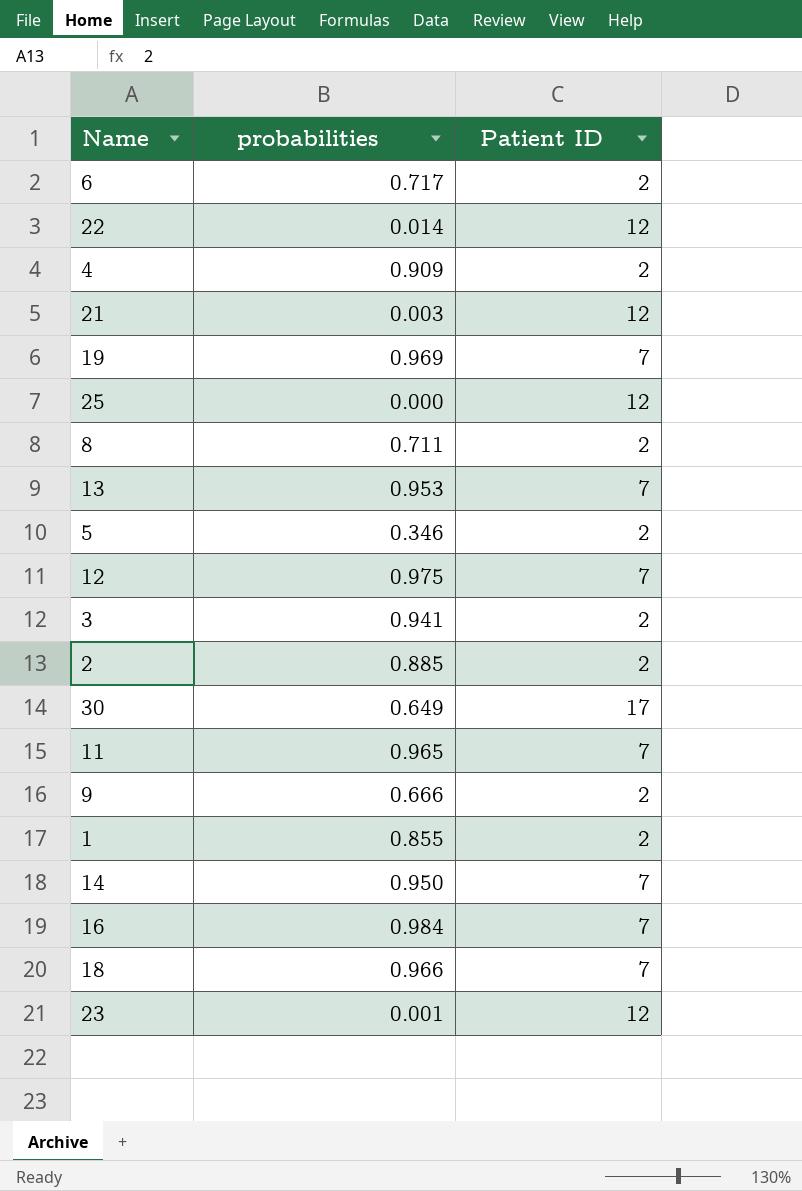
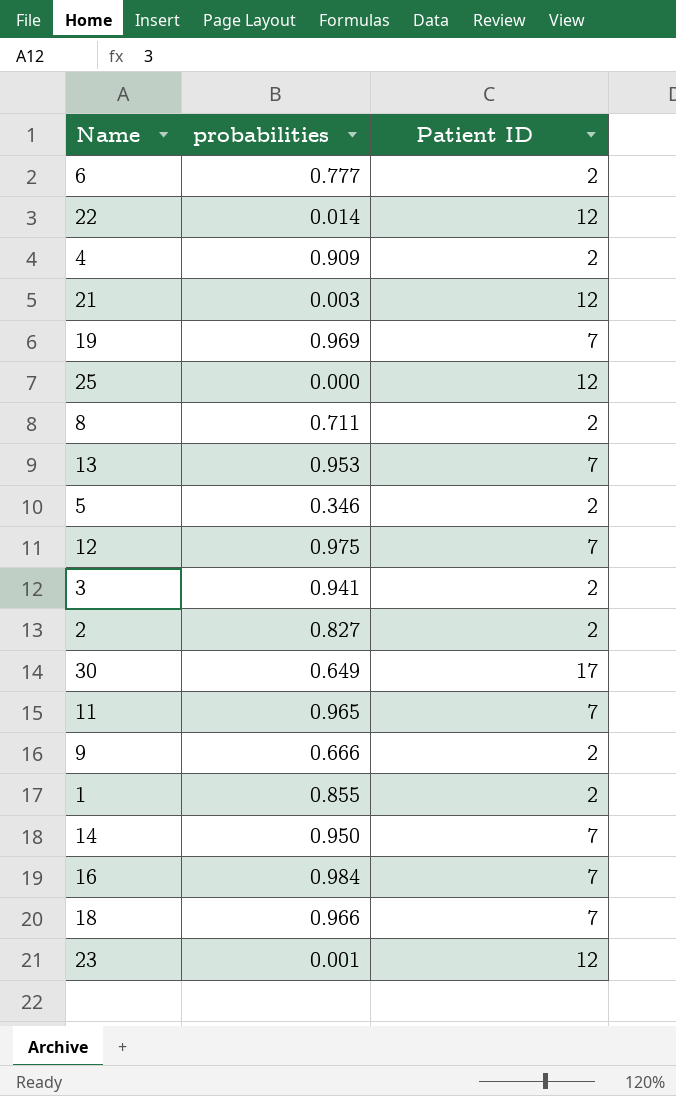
6 | probabilities: 0.717 -> 0.777
2 | probabilities: 0.885 -> 0.827

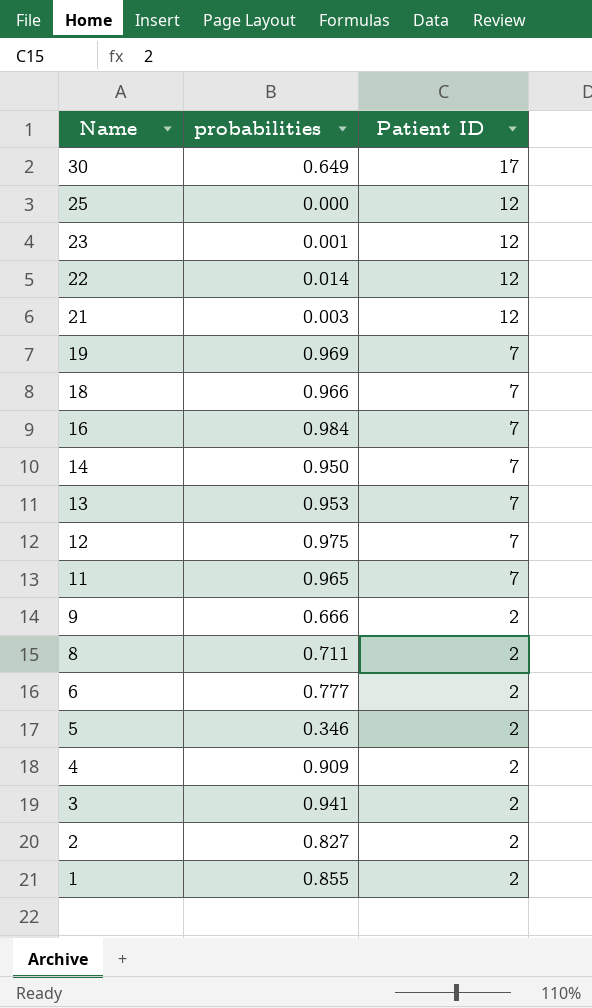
row order: none -> Name descending

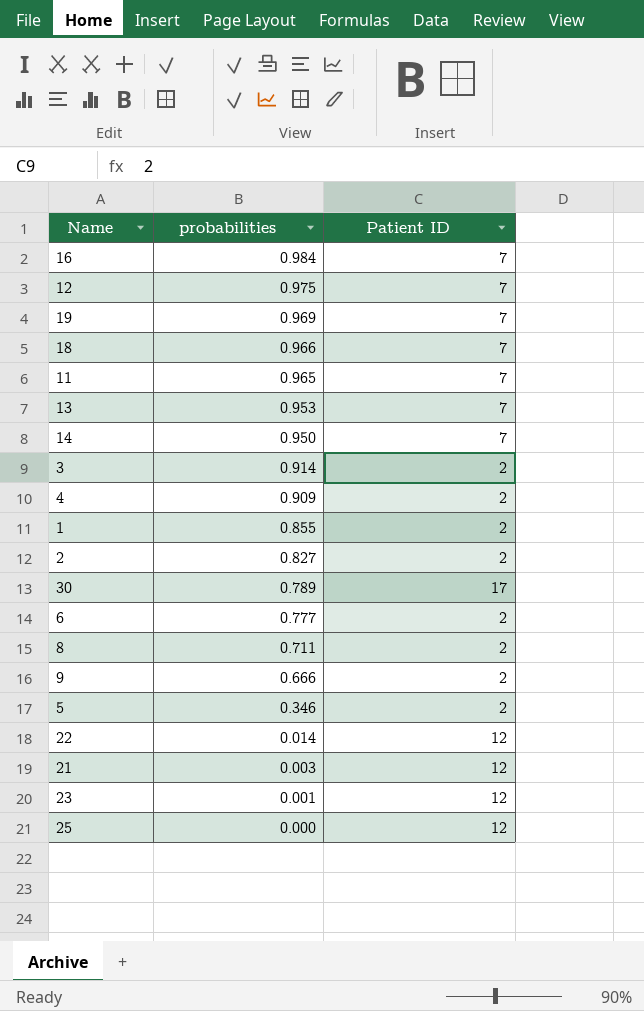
row order: Name descending -> probabilities descending
3 | probabilities: 0.941 -> 0.914
30 | probabilities: 0.649 -> 0.789

